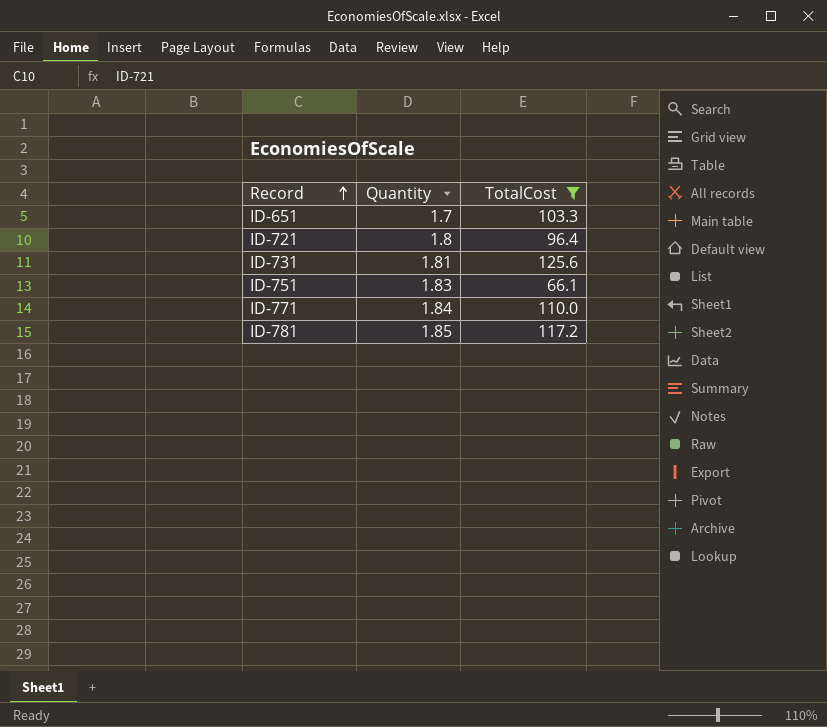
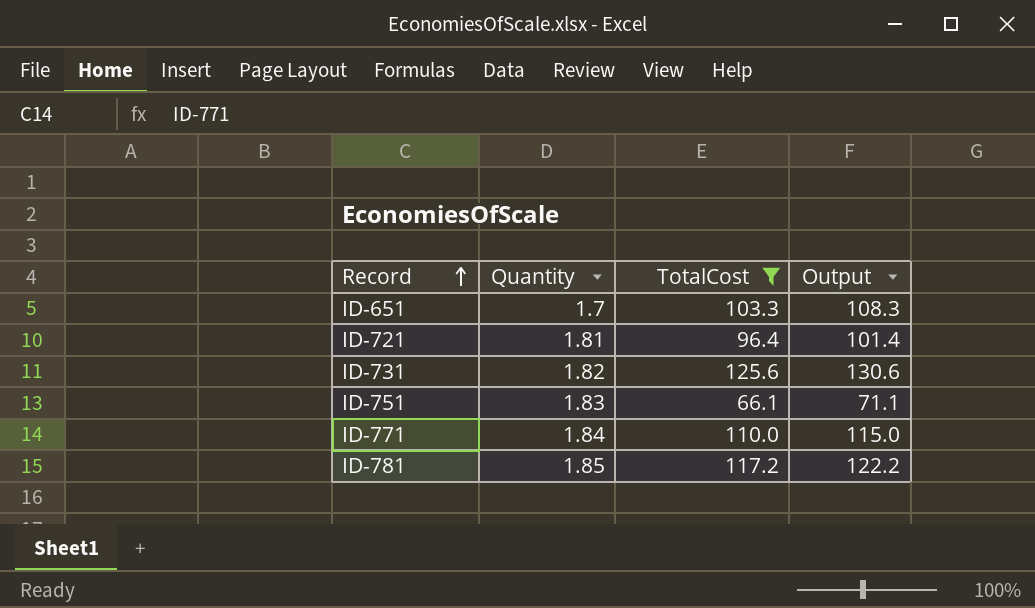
column Output | formula: none -> [TotalCost] + 5
ID-721 | Quantity: 1.8 -> 1.81
ID-731 | Quantity: 1.81 -> 1.82

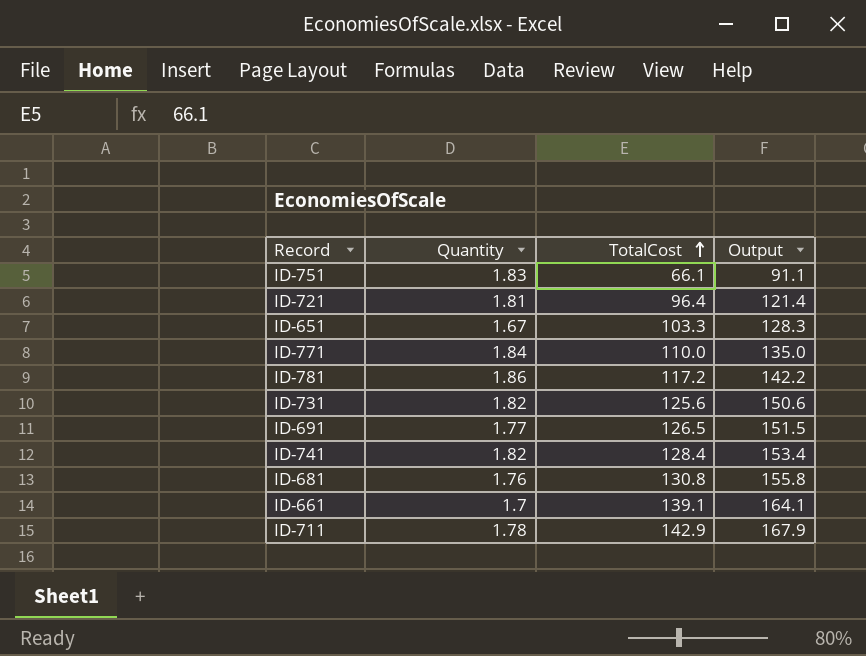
filter: TotalCost <= 125.6 -> none
row order: Record ascending -> TotalCost ascending
column Output | formula: [TotalCost] + 5 -> [TotalCost] + 25
ID-651 | Quantity: 1.7 -> 1.67
ID-781 | Quantity: 1.85 -> 1.86

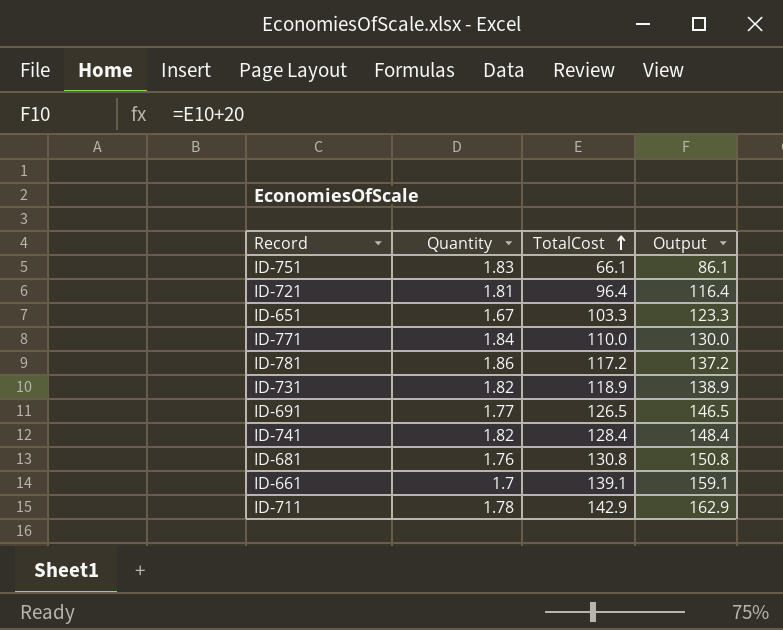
column Output | formula: [TotalCost] + 25 -> [TotalCost] + 20
ID-731 | TotalCost: 125.6 -> 118.9

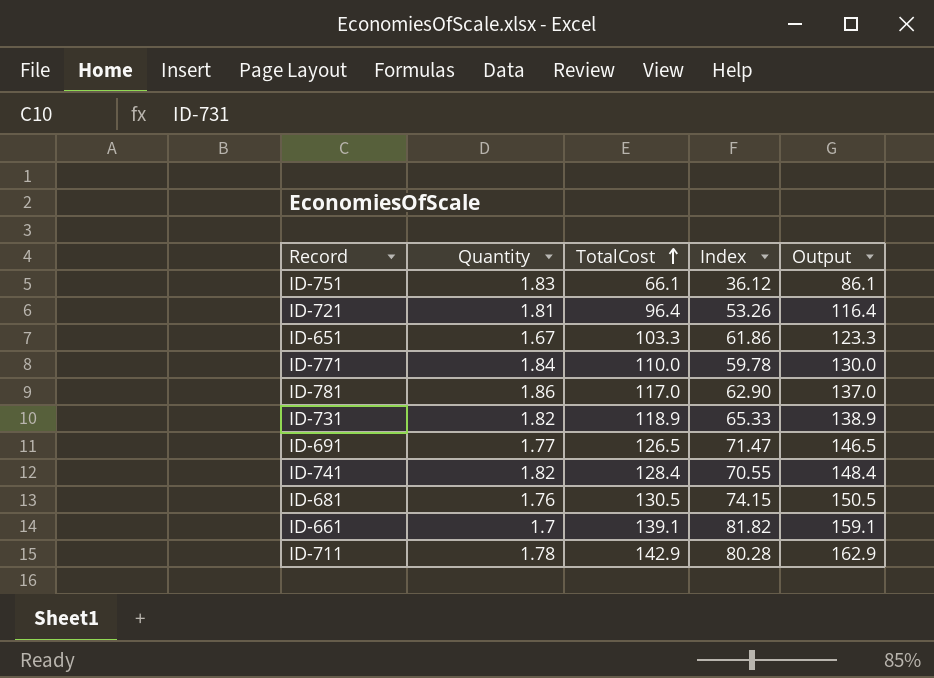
column Index | formula: none -> [TotalCost] / [Quantity]
ID-781 | TotalCost: 117.2 -> 117.0
ID-781 | Output: 137.2 -> 137.0
ID-681 | TotalCost: 130.8 -> 130.5
ID-681 | Output: 150.8 -> 150.5

